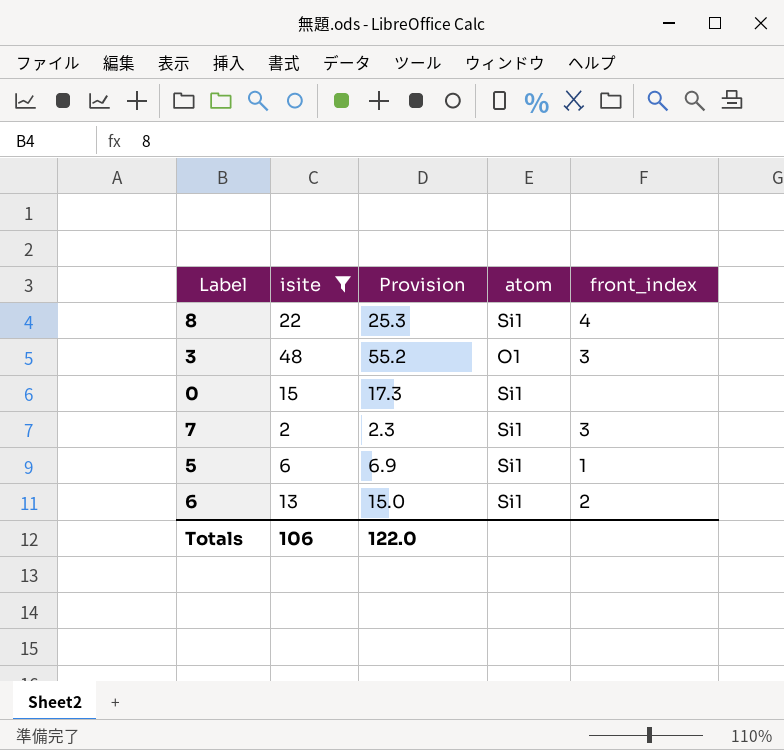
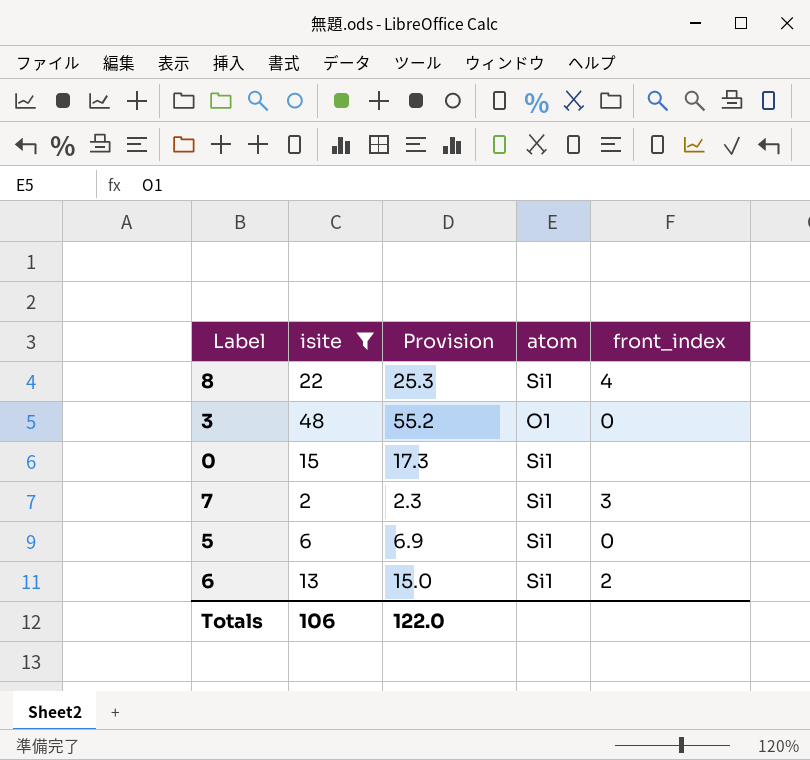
3 | front_index: 3 -> 0
5 | front_index: 1 -> 0

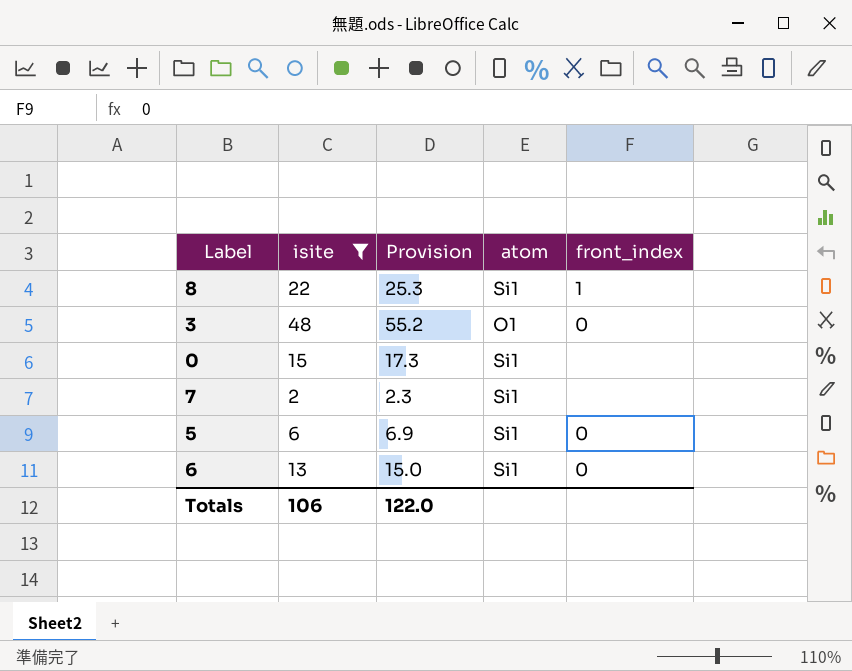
8 | front_index: 4 -> 1
7 | front_index: 3 -> none
6 | front_index: 2 -> 0

